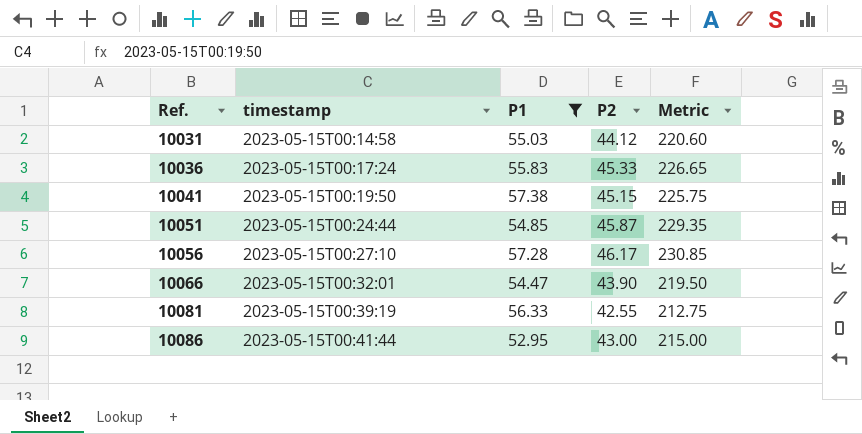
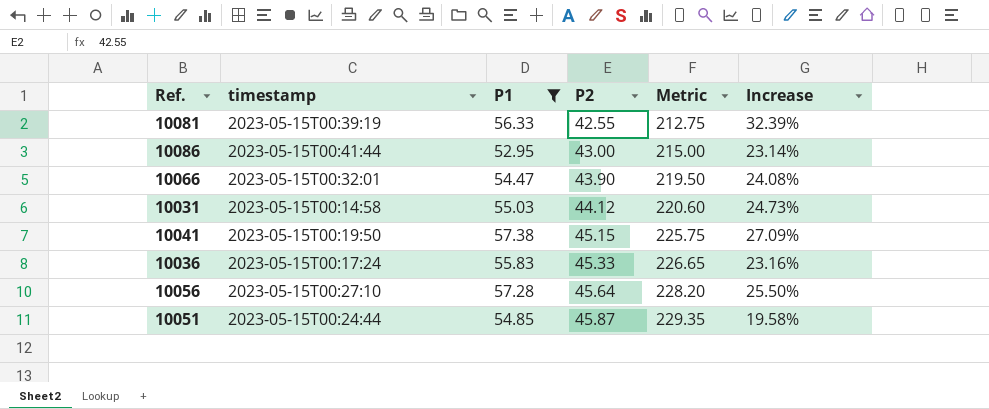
row order: Ref. ascending -> P2 ascending
column Increase | formula: none -> ([P1] - [P2]) / [P2]
10056 | P2: 46.17 -> 45.64
10056 | Metric: 230.85 -> 228.20

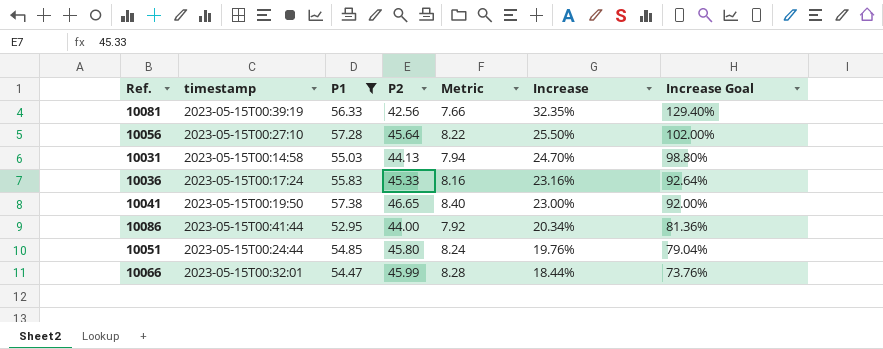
row order: P2 ascending -> Increase descending
column Metric | formula: [P2] * 5 -> [P2] * 0.18
column Increase Goal | formula: none -> [Increase] * 4
10081 | P2: 42.55 -> 42.56
10081 | Increase: 32.39% -> 32.35%
10031 | P2: 44.12 -> 44.13
10031 | Increase: 24.73% -> 24.70%
10041 | P2: 45.15 -> 46.65
10041 | Increase: 27.09% -> 23.00%
10086 | P2: 43.00 -> 44.00
10086 | Increase: 23.14% -> 20.34%
10051 | P2: 45.87 -> 45.80
10051 | Increase: 19.58% -> 19.76%
10066 | P2: 43.90 -> 45.99
10066 | Increase: 24.08% -> 18.44%

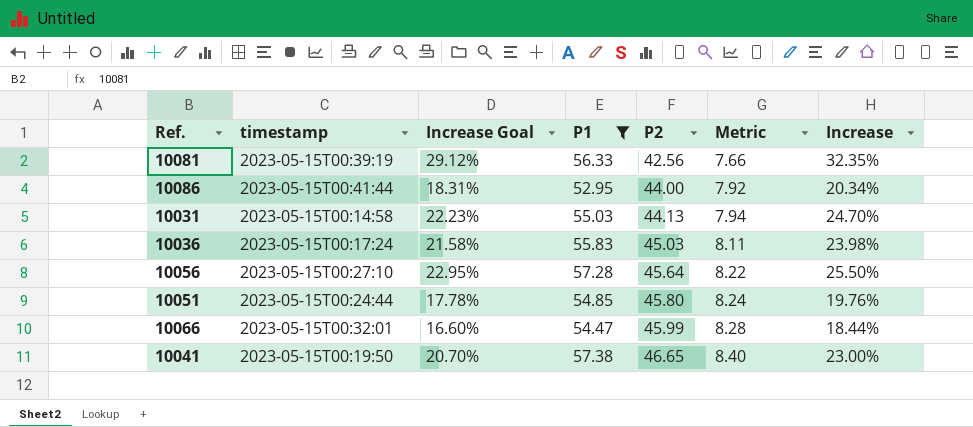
row order: Increase descending -> P2 ascending
column Increase Goal | formula: [Increase] * 4 -> [Increase] * 0.9
column Increase Goal | position: 7 -> 3
10036 | P2: 45.33 -> 45.03
10036 | Metric: 8.16 -> 8.11
10036 | Increase: 23.16% -> 23.98%

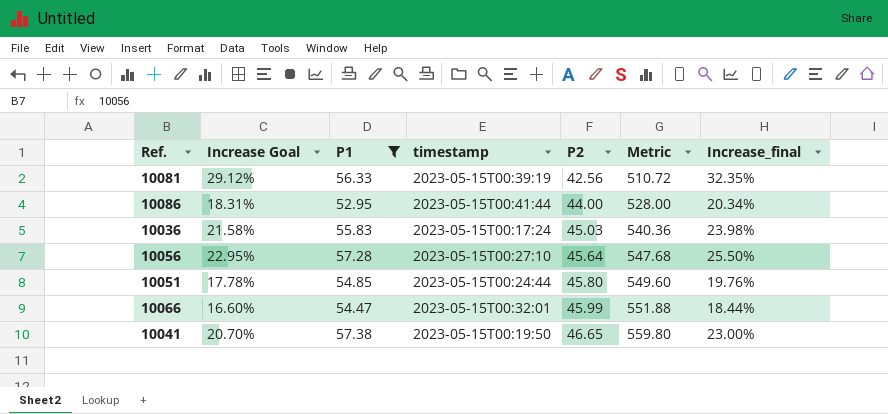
column timestamp | position: 2 -> 4
column Metric | formula: [P2] * 0.18 -> [P2] * 12
column name: Increase -> Increase_final
row 10031: 2023-05-15T00:14:58 | 22.23% | 55.03 | 44.13 | 7.94 | 24.70% -> none

